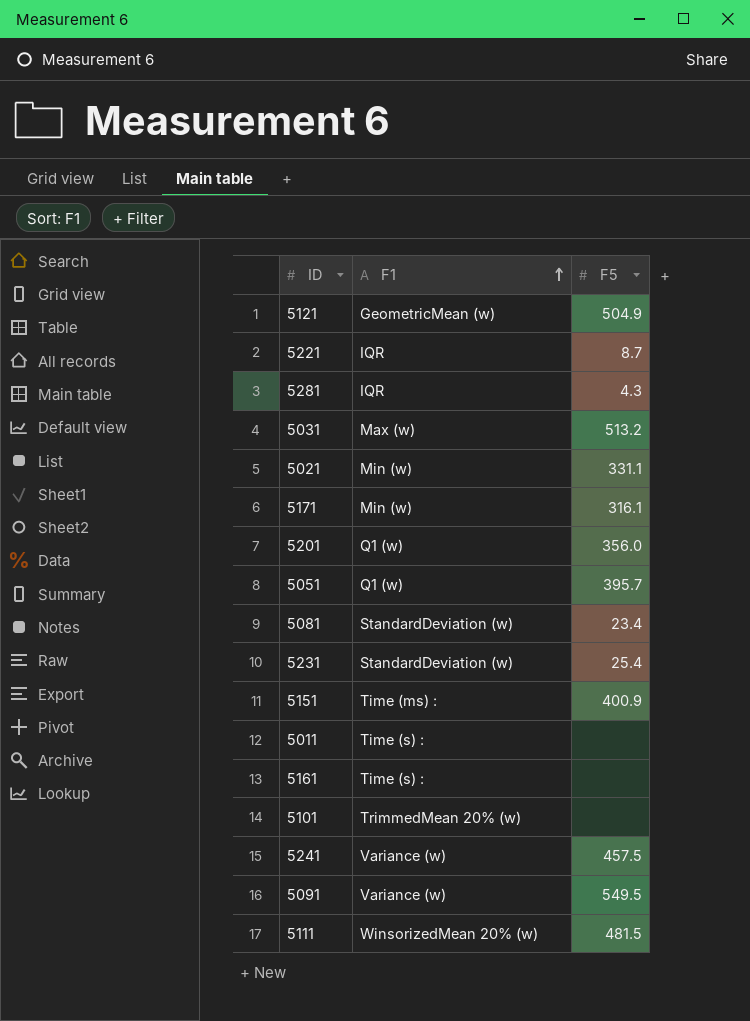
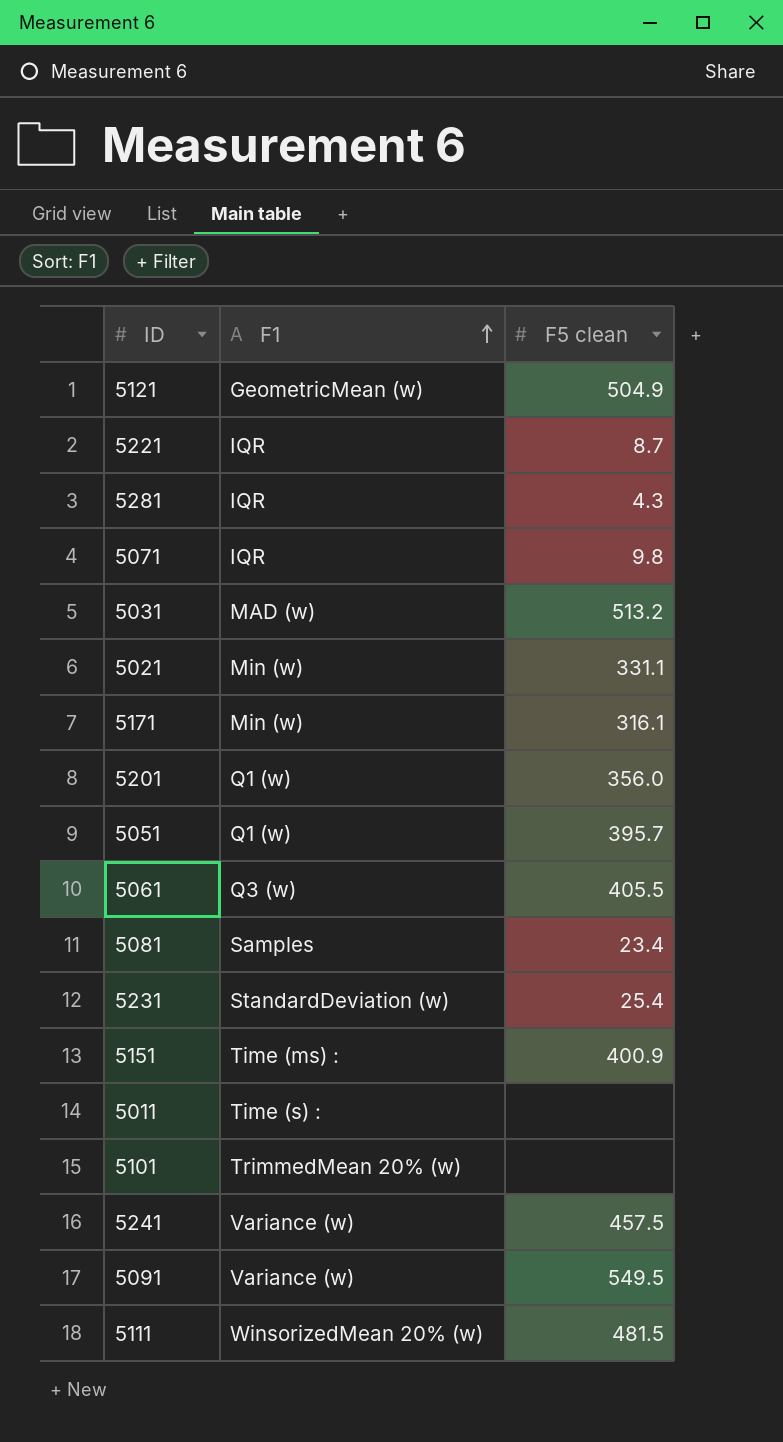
column name: F5 -> F5 clean
row 5161: Time (s) : | none -> none
row 5071: none -> IQR | 9.8
5031 | F1: Max (w) -> MAD (w)
row 5061: none -> Q3 (w) | 405.5
5081 | F1: StandardDeviation (w) -> Samples

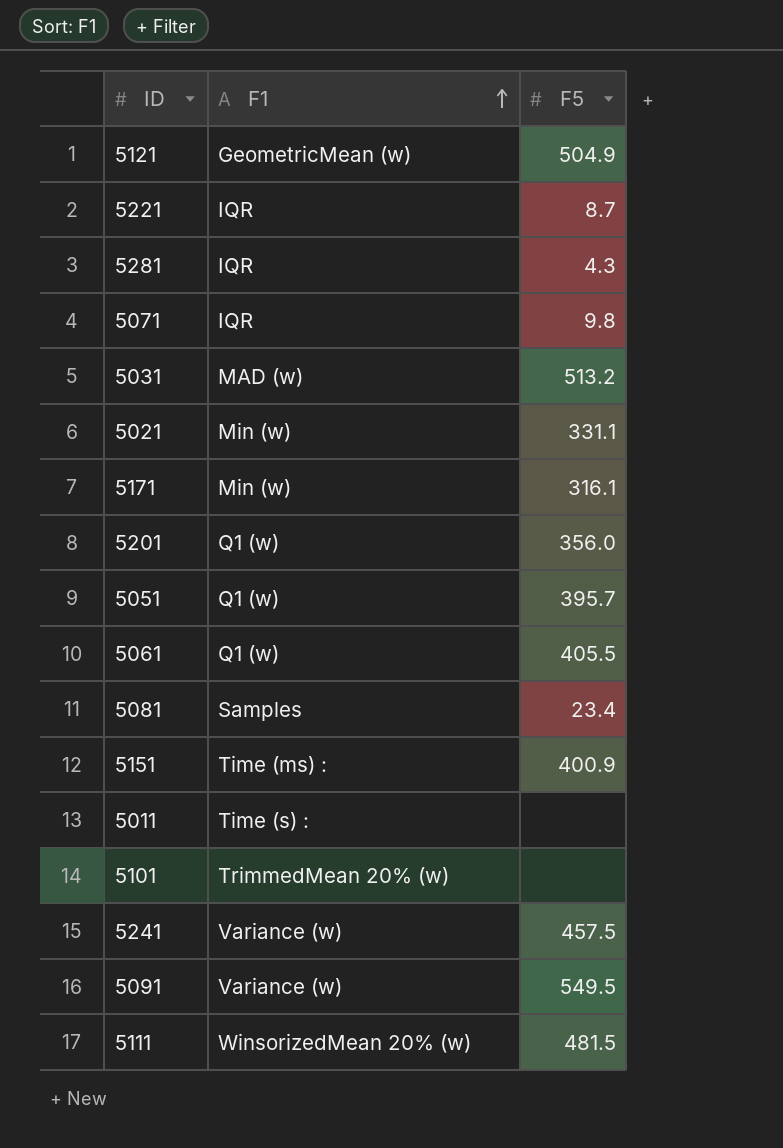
column name: F5 clean -> F5
row 5231: StandardDeviation (w) | 25.4 -> none
5061 | F1: Q3 (w) -> Q1 (w)

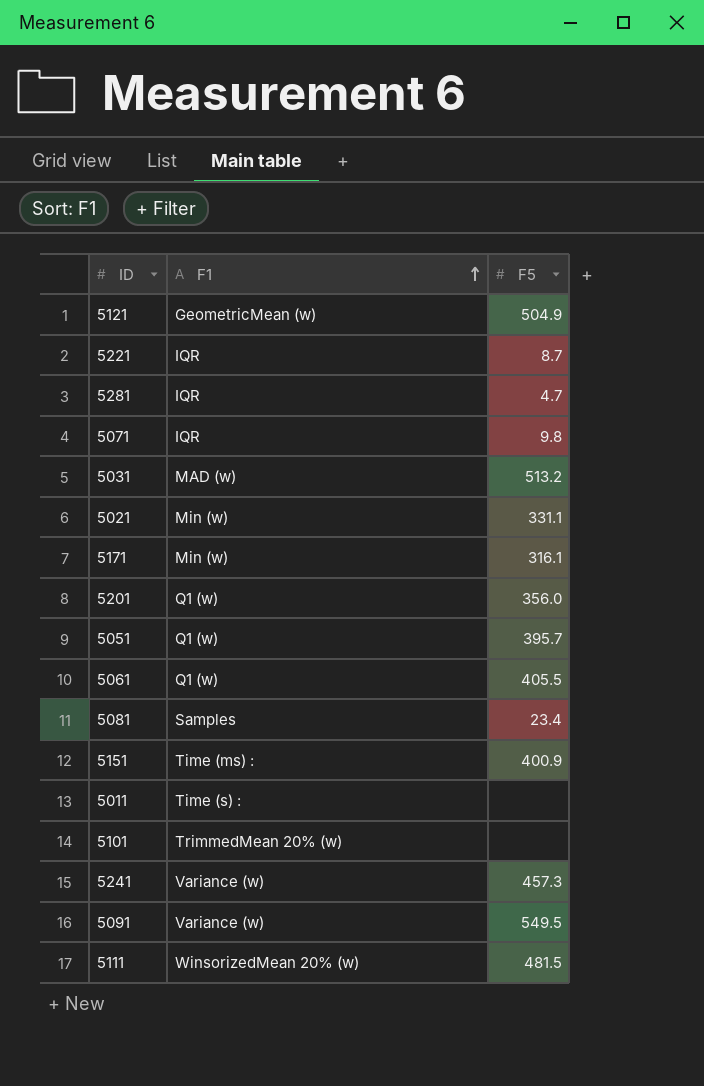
5281 | F5: 4.3 -> 4.7
5241 | F5: 457.5 -> 457.3

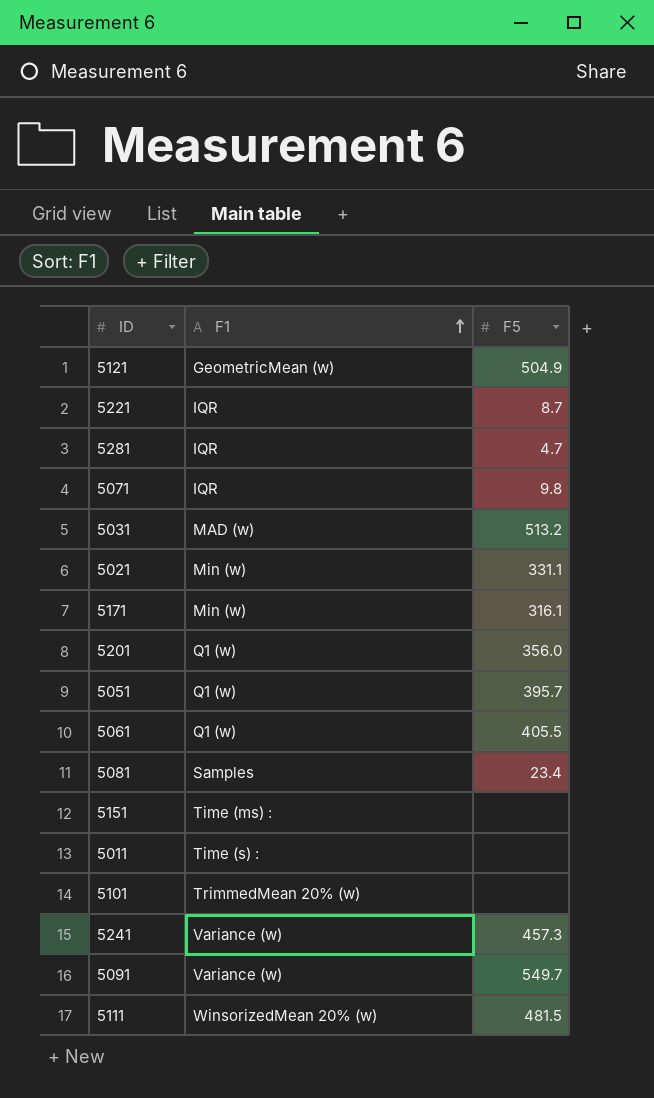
5151 | F5: 400.9 -> none
5091 | F5: 549.5 -> 549.7

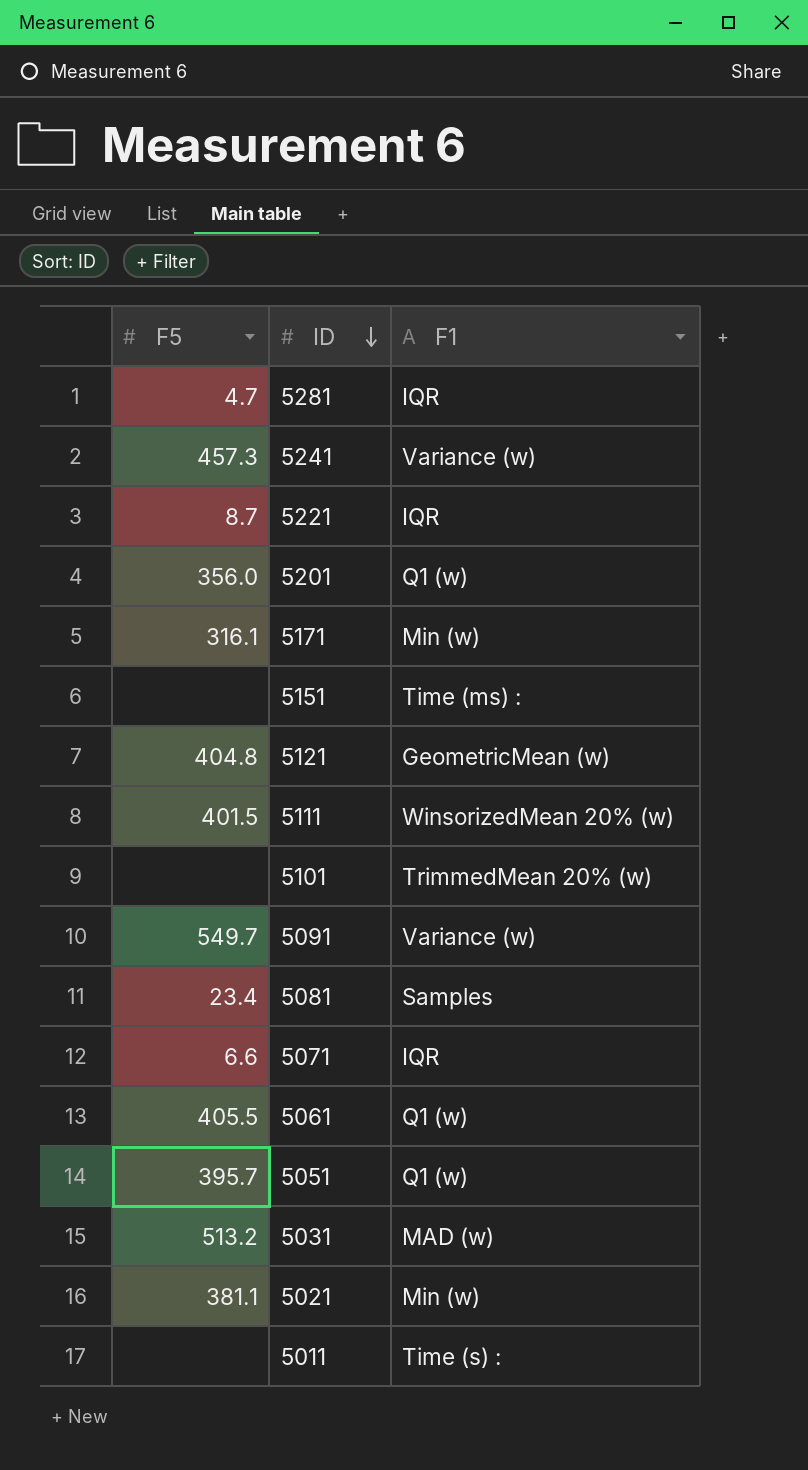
row order: F1 ascending -> ID descending
column F5 | position: 3 -> 1
5121 | F5: 504.9 -> 404.8
5111 | F5: 481.5 -> 401.5
5071 | F5: 9.8 -> 6.6
5021 | F5: 331.1 -> 381.1

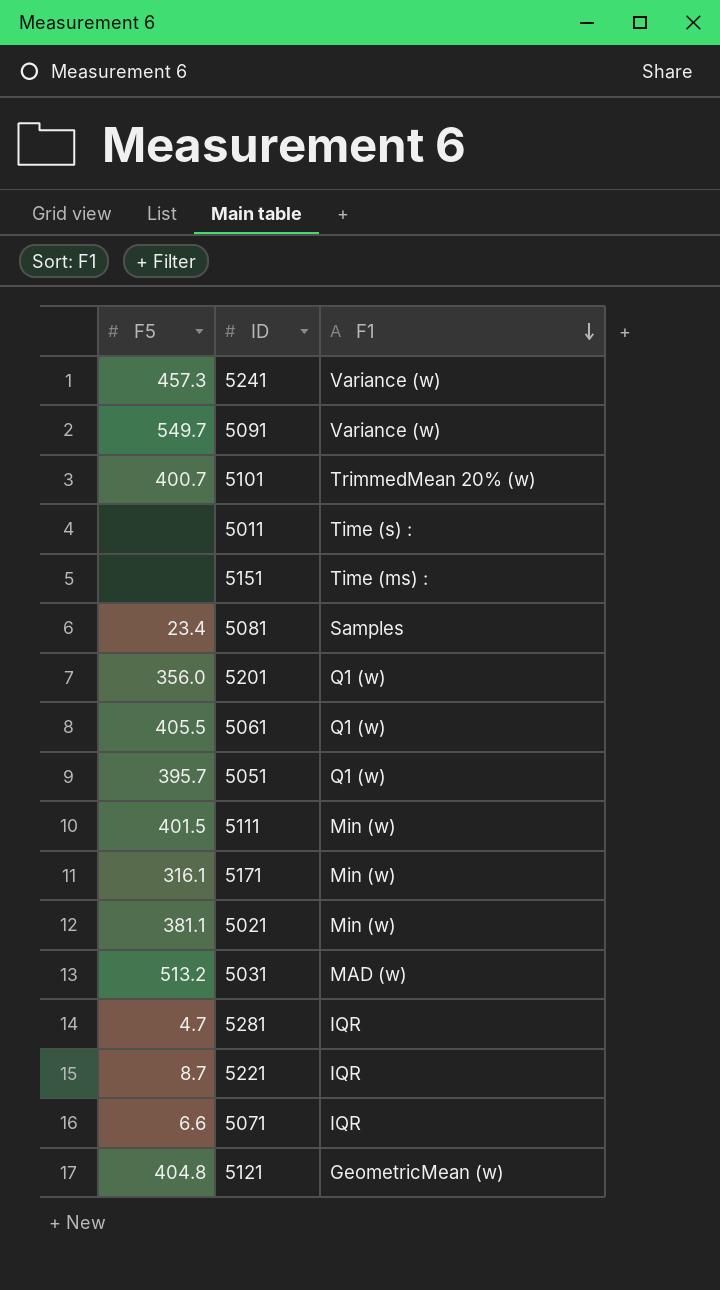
row order: ID descending -> F1 descending
5101 | F5: none -> 400.7
5111 | F1: WinsorizedMean 20% (w) -> Min (w)

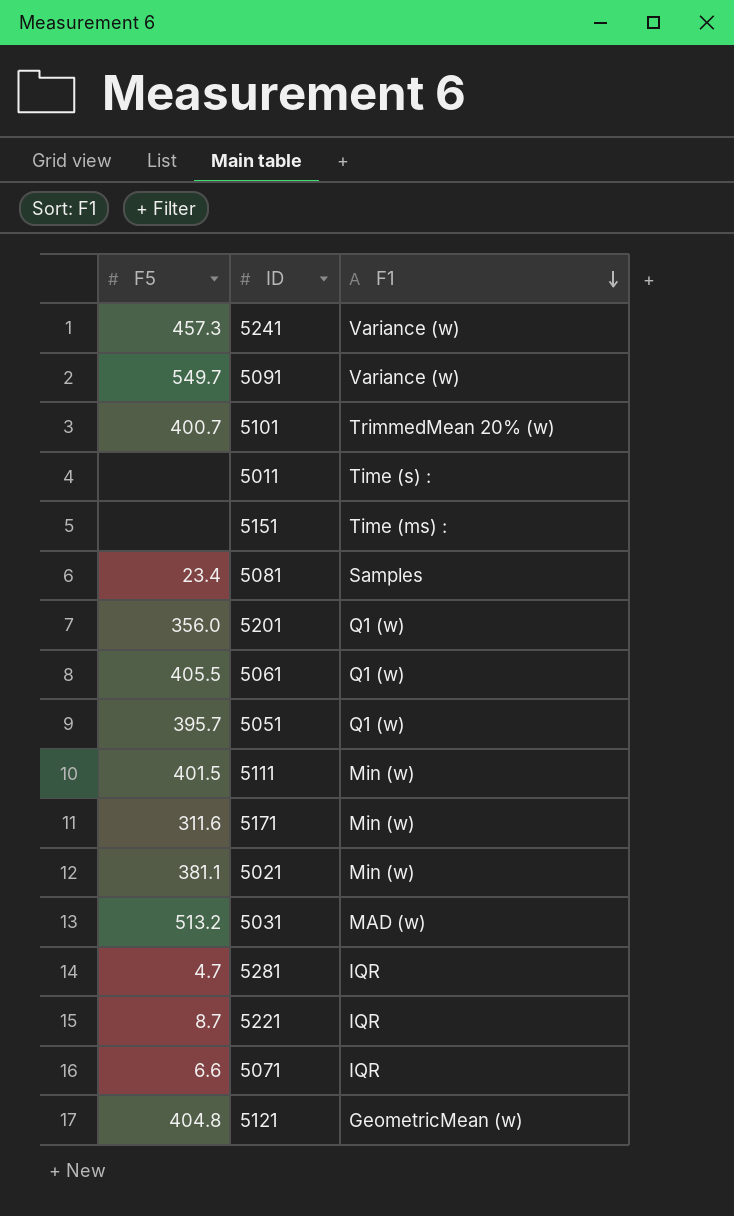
5171 | F5: 316.1 -> 311.6

